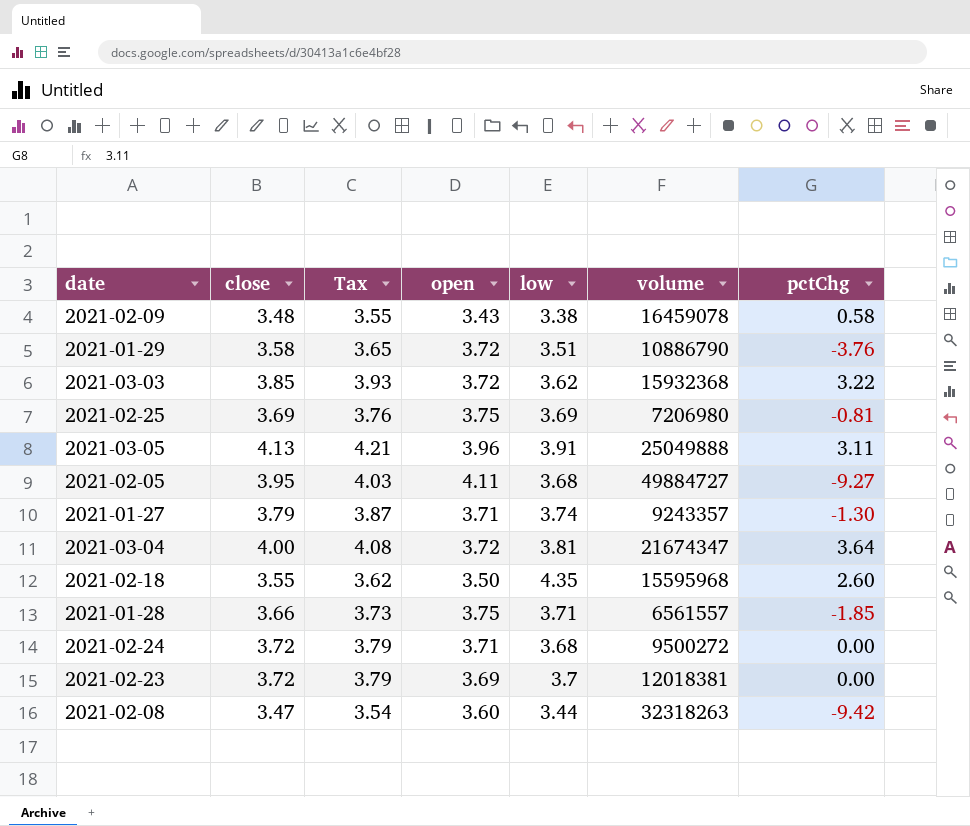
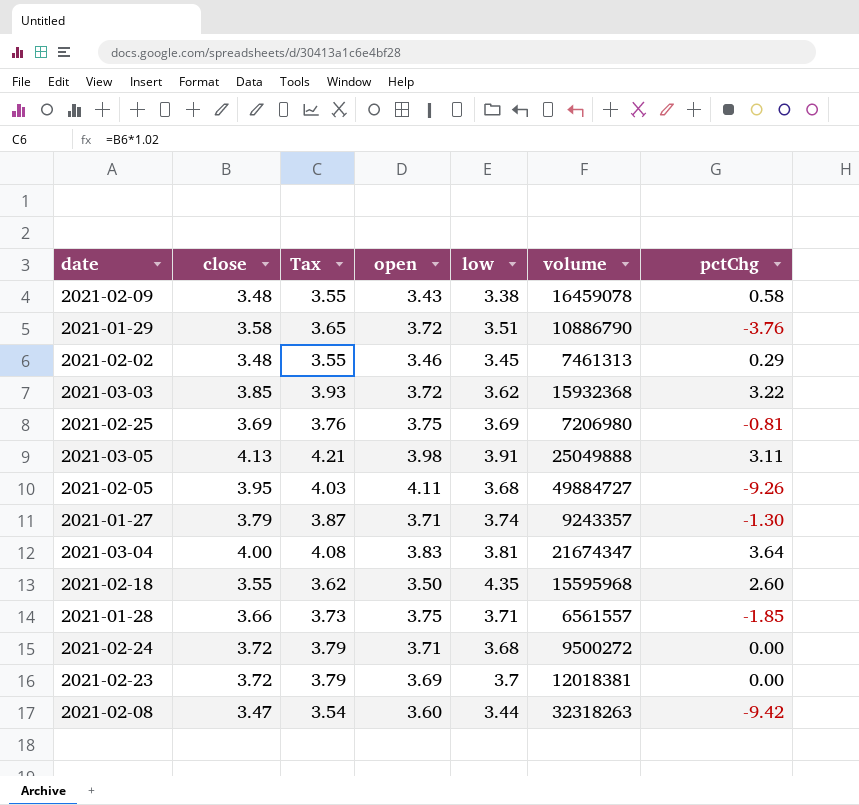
row 2021-02-02: none -> 3.48 | 3.55 | 3.46 | 3.45 | 7461313 | 0.29
2021-03-05 | open: 3.96 -> 3.98
2021-02-05 | pctChg: -9.27 -> -9.26
2021-03-04 | open: 3.72 -> 3.83

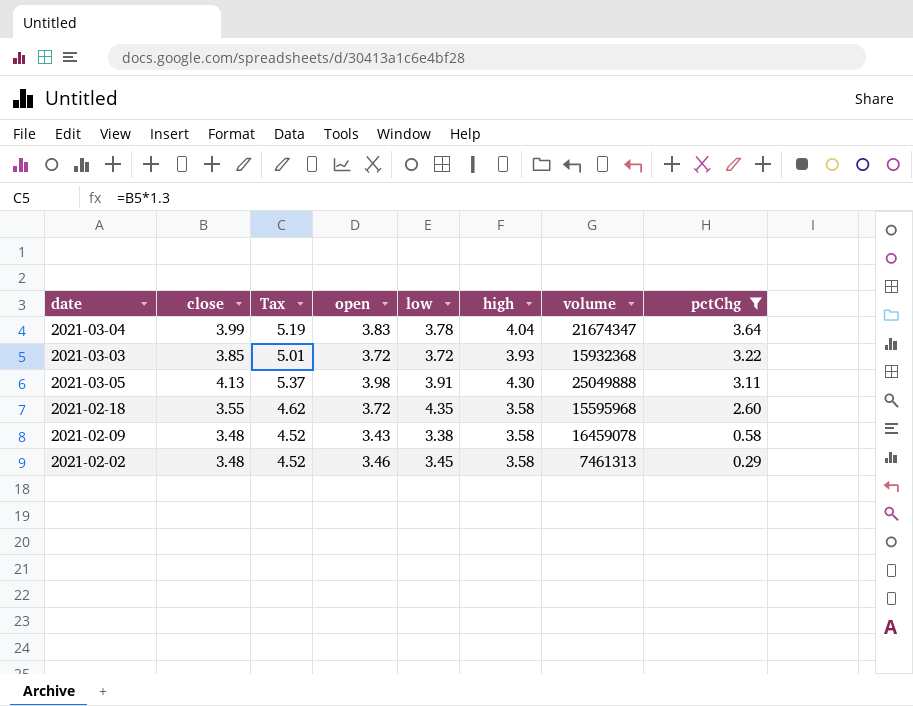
filter: none -> pctChg >= 0.29
row order: none -> pctChg descending
column Tax | formula: [close] * 1.02 -> [close] * 1.3
column high | position: none -> 6
2021-03-04 | close: 4.00 -> 3.99
2021-03-04 | low: 3.81 -> 3.78
2021-03-03 | low: 3.62 -> 3.72
2021-02-18 | open: 3.50 -> 3.72

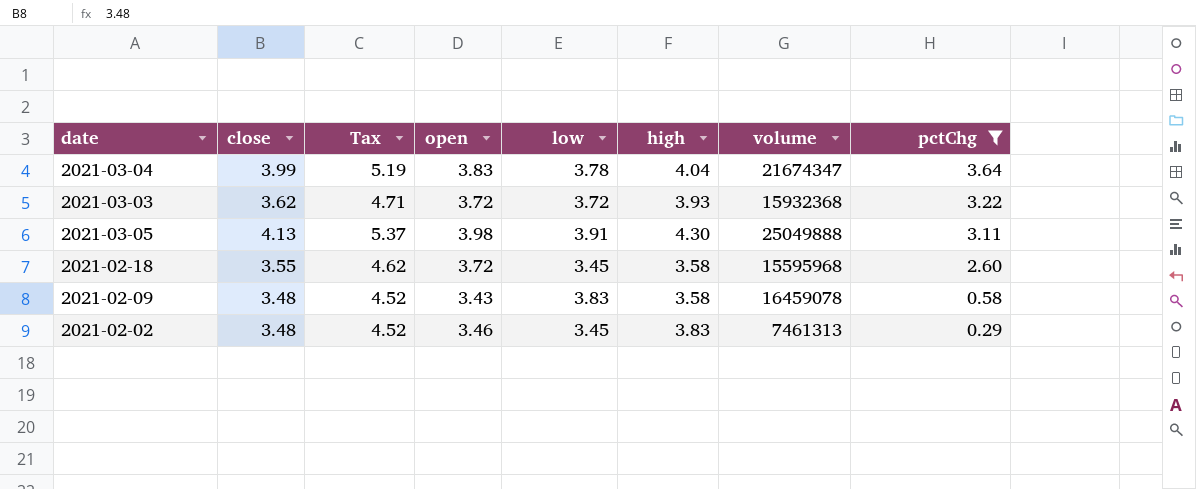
2021-03-03 | close: 3.85 -> 3.62
2021-03-03 | Tax: 5.01 -> 4.71
2021-02-18 | low: 4.35 -> 3.45
2021-02-09 | low: 3.38 -> 3.83
2021-02-02 | high: 3.58 -> 3.83

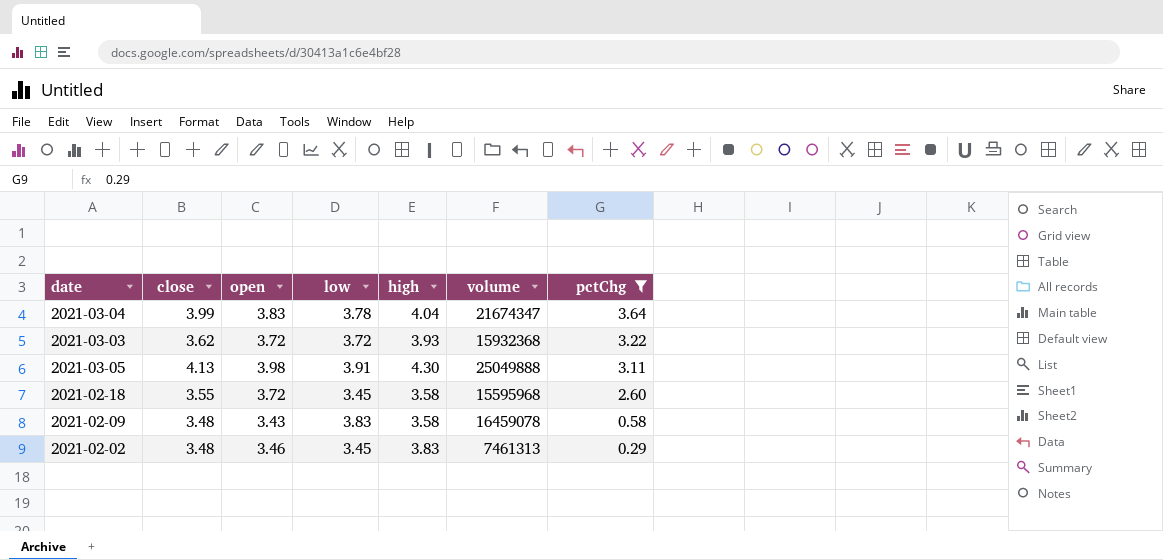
column Tax | formula: [close] * 1.3 -> none

